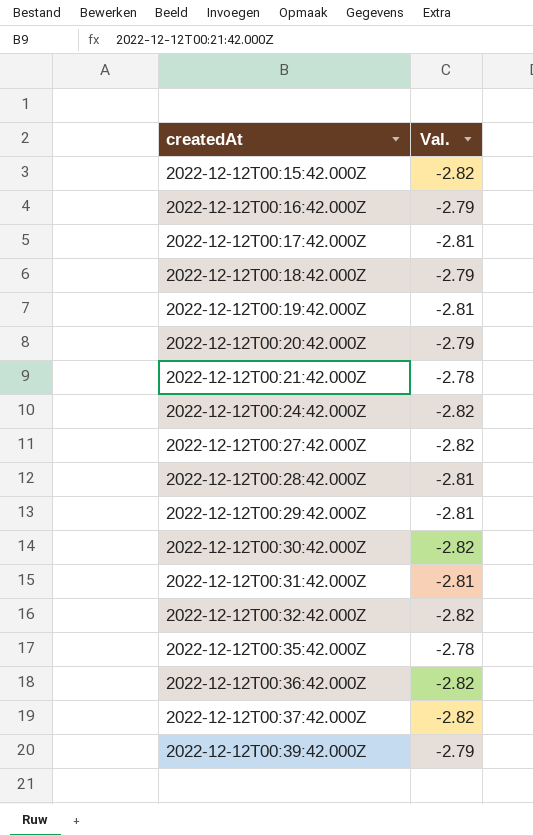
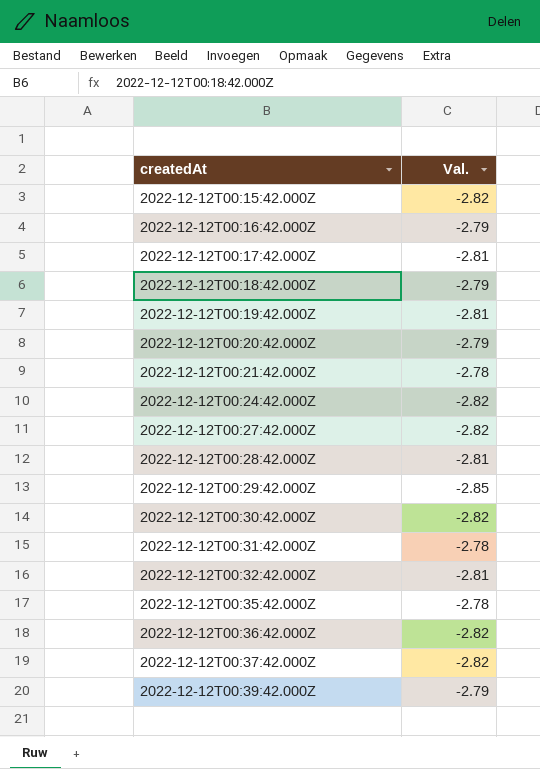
2022-12-12T00:29:42.000Z | Val.: -2.81 -> -2.85
2022-12-12T00:31:42.000Z | Val.: -2.81 -> -2.78
2022-12-12T00:32:42.000Z | Val.: -2.82 -> -2.81

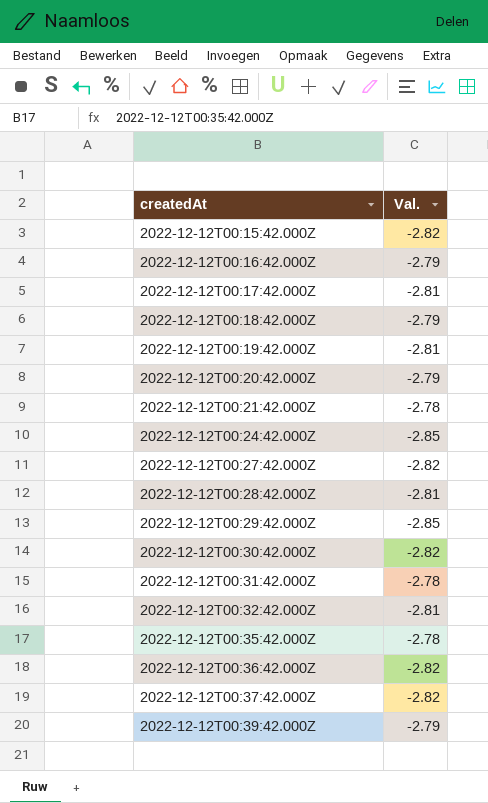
2022-12-12T00:24:42.000Z | Val.: -2.82 -> -2.85

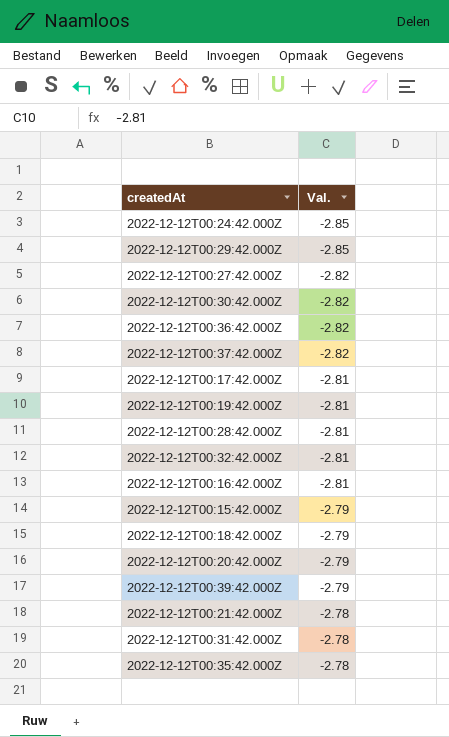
row order: createdAt ascending -> Val. ascending
2022-12-12T00:16:42.000Z | Val.: -2.79 -> -2.81
2022-12-12T00:15:42.000Z | Val.: -2.82 -> -2.79

